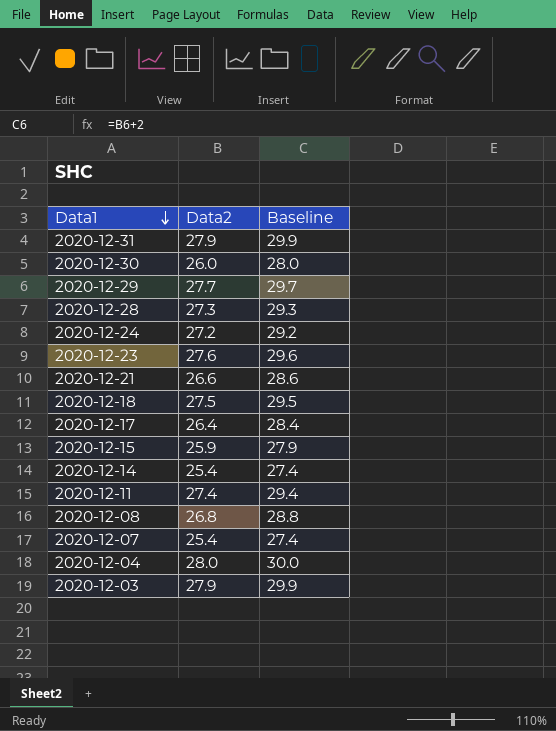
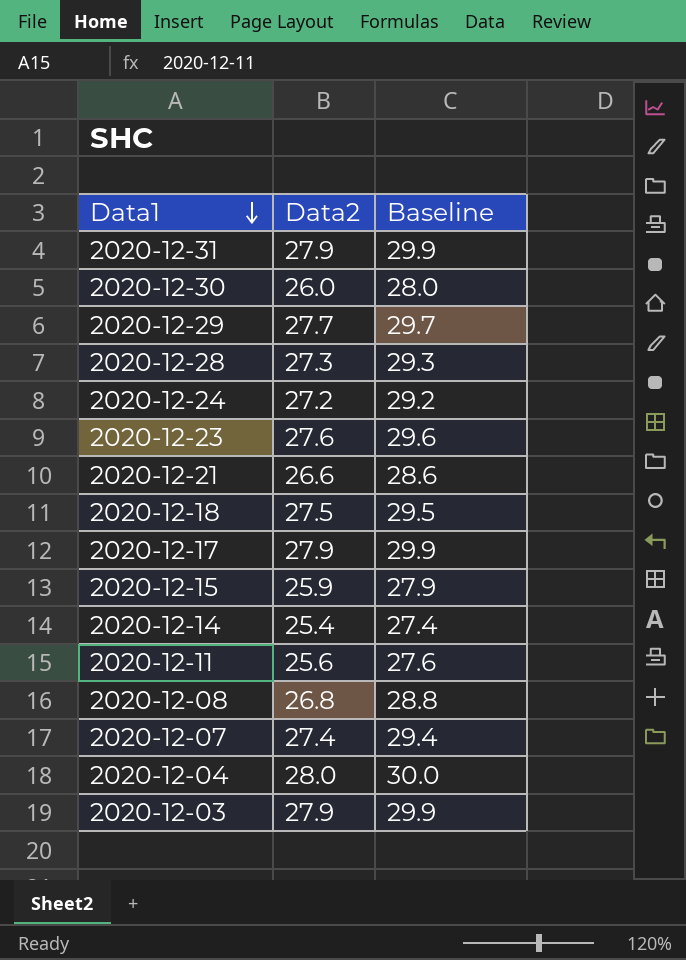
2020-12-17 | Data2: 26.4 -> 27.9
2020-12-17 | Baseline: 28.4 -> 29.9
2020-12-11 | Data2: 27.4 -> 25.6
2020-12-11 | Baseline: 29.4 -> 27.6
2020-12-07 | Data2: 25.4 -> 27.4
2020-12-07 | Baseline: 27.4 -> 29.4

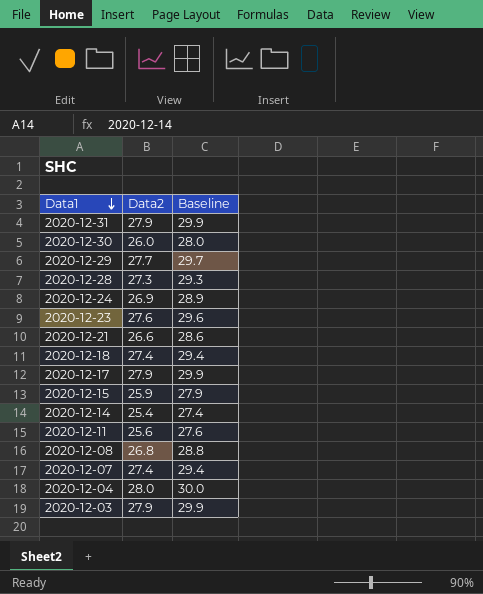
2020-12-24 | Data2: 27.2 -> 26.9
2020-12-24 | Baseline: 29.2 -> 28.9
2020-12-18 | Data2: 27.5 -> 27.4
2020-12-18 | Baseline: 29.5 -> 29.4

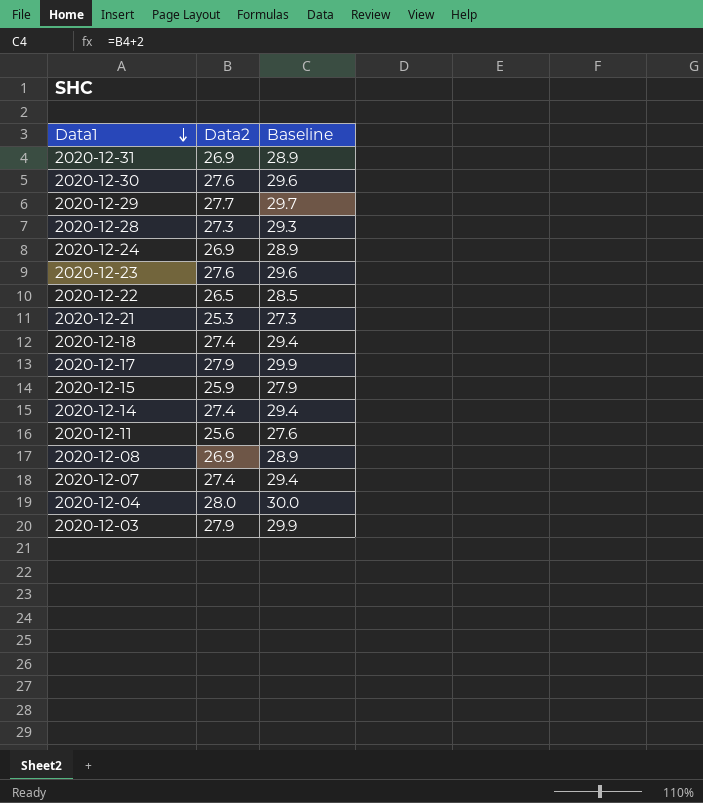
2020-12-31 | Data2: 27.9 -> 26.9
2020-12-31 | Baseline: 29.9 -> 28.9
2020-12-30 | Data2: 26.0 -> 27.6
2020-12-30 | Baseline: 28.0 -> 29.6
row 2020-12-22: none -> 26.5 | 28.5
2020-12-21 | Data2: 26.6 -> 25.3
2020-12-21 | Baseline: 28.6 -> 27.3
2020-12-14 | Data2: 25.4 -> 27.4
2020-12-14 | Baseline: 27.4 -> 29.4
2020-12-08 | Data2: 26.8 -> 26.9
2020-12-08 | Baseline: 28.8 -> 28.9

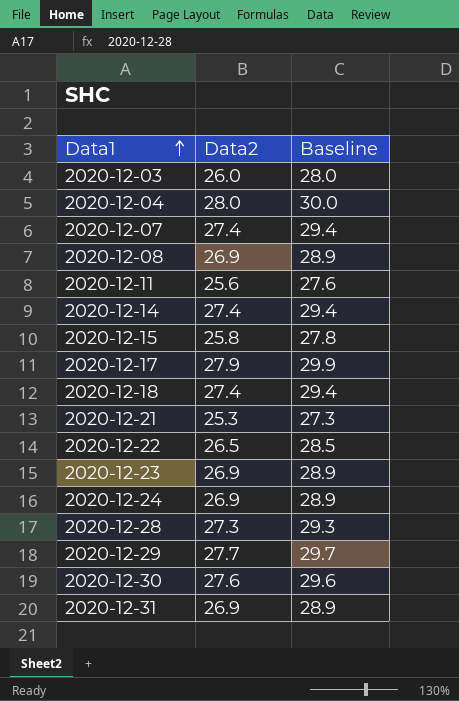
row order: Data1 descending -> Data1 ascending
2020-12-03 | Data2: 27.9 -> 26.0
2020-12-03 | Baseline: 29.9 -> 28.0
2020-12-15 | Data2: 25.9 -> 25.8
2020-12-15 | Baseline: 27.9 -> 27.8
2020-12-23 | Data2: 27.6 -> 26.9
2020-12-23 | Baseline: 29.6 -> 28.9

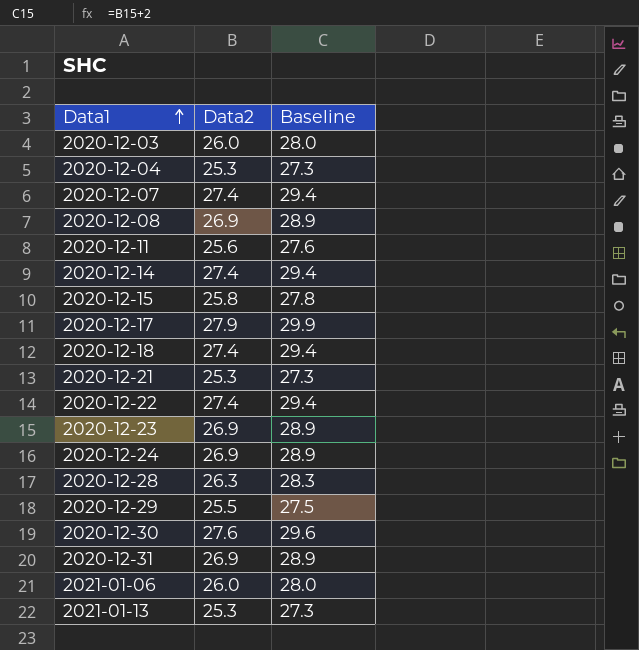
2020-12-04 | Data2: 28.0 -> 25.3
2020-12-04 | Baseline: 30.0 -> 27.3
2020-12-22 | Data2: 26.5 -> 27.4
2020-12-22 | Baseline: 28.5 -> 29.4
2020-12-28 | Data2: 27.3 -> 26.3
2020-12-28 | Baseline: 29.3 -> 28.3
2020-12-29 | Data2: 27.7 -> 25.5
2020-12-29 | Baseline: 29.7 -> 27.5
row 2021-01-06: none -> 26.0 | 28.0
row 2021-01-13: none -> 25.3 | 27.3

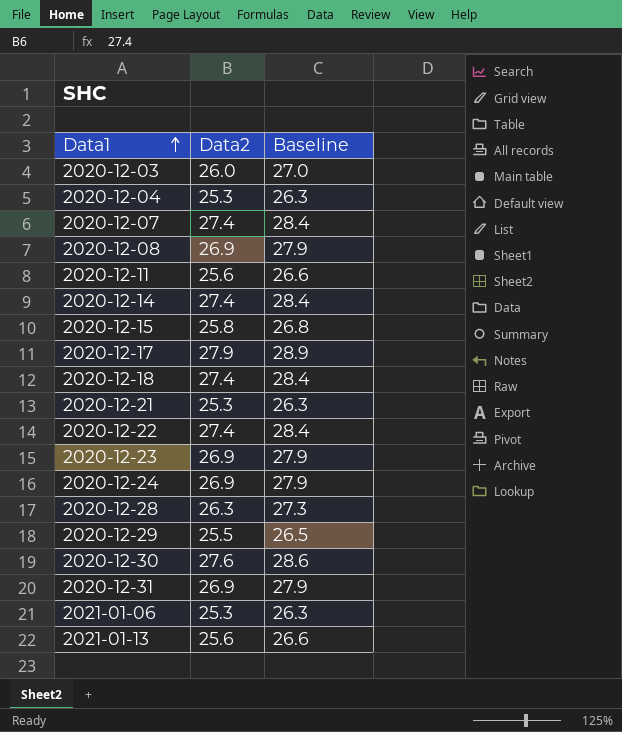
column Baseline | formula: [Data2] + 2 -> [Data2] + 1
2021-01-06 | Data2: 26.0 -> 25.3
2021-01-13 | Data2: 25.3 -> 25.6

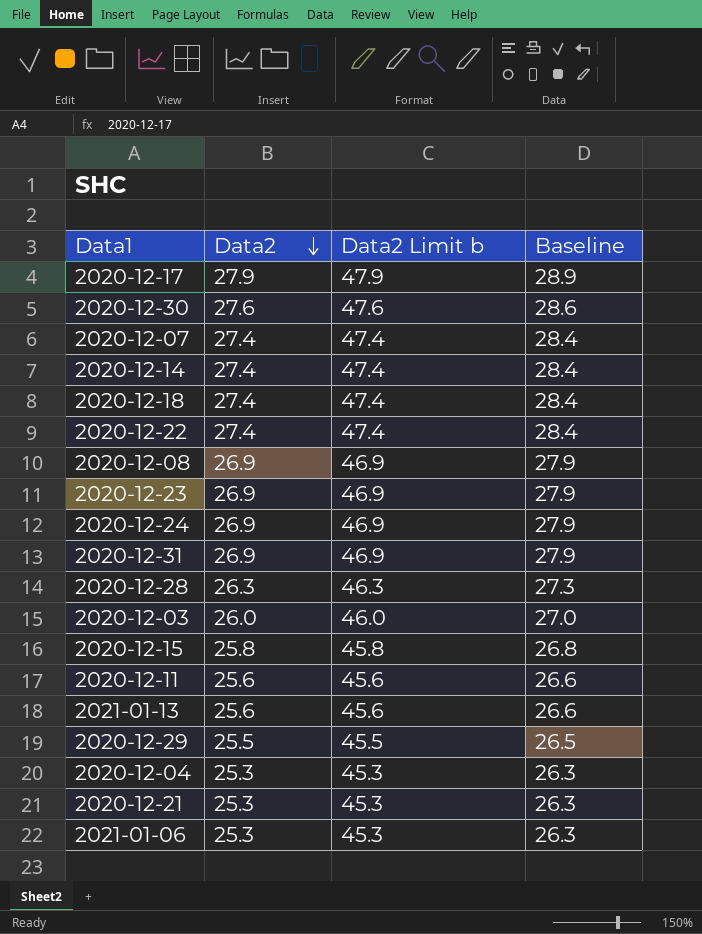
row order: Data1 ascending -> Data2 descending
column Data2 Limit b | formula: none -> [Data2] + 20

